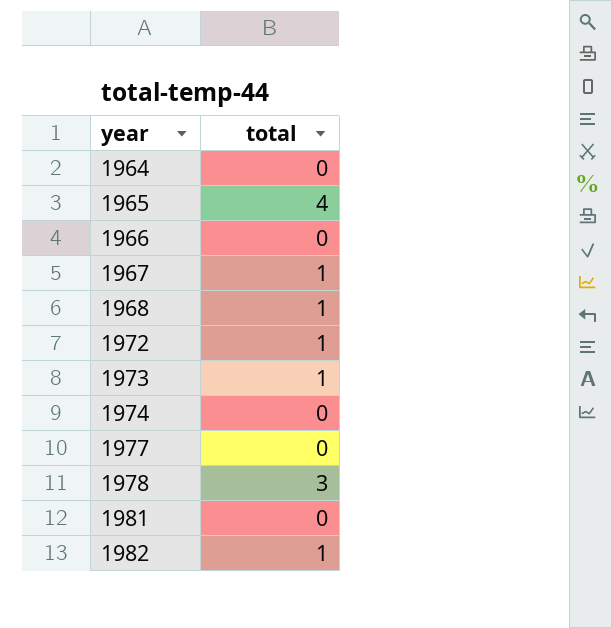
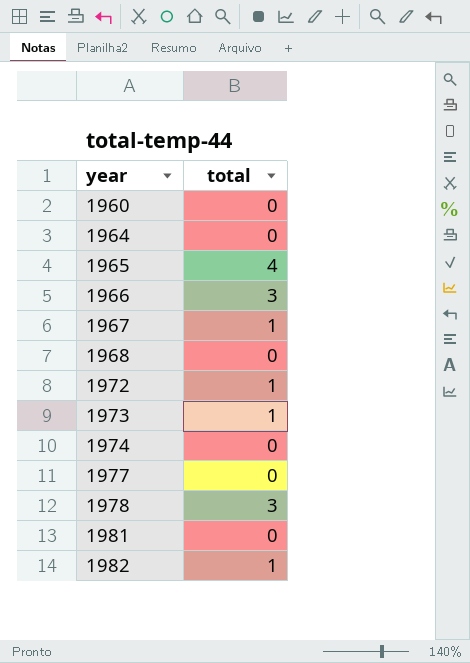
row 1960: none -> 0
1966 | total: 0 -> 3
1968 | total: 1 -> 0

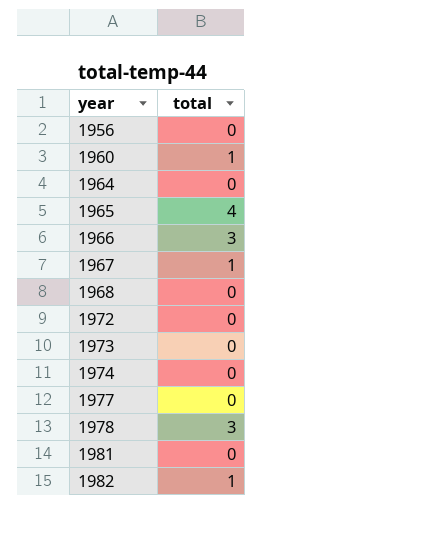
row 1956: none -> 0
1960 | total: 0 -> 1
1972 | total: 1 -> 0
1973 | total: 1 -> 0

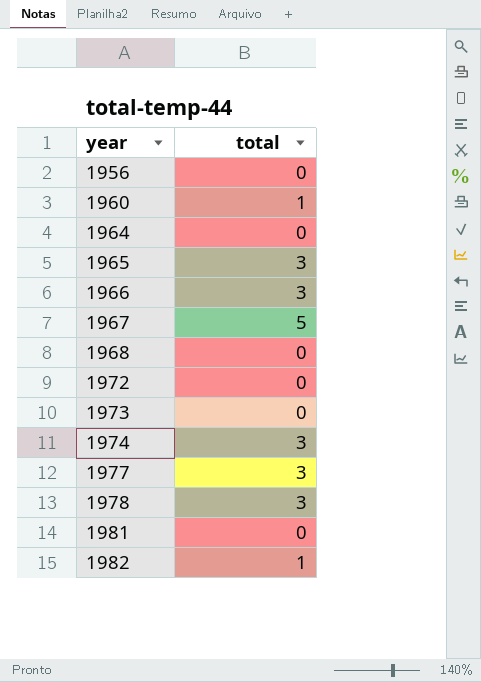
1965 | total: 4 -> 3
1967 | total: 1 -> 5
1974 | total: 0 -> 3
1977 | total: 0 -> 3

